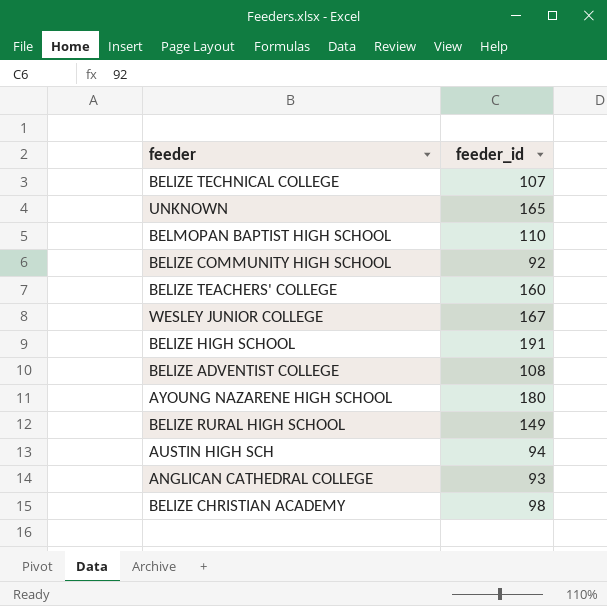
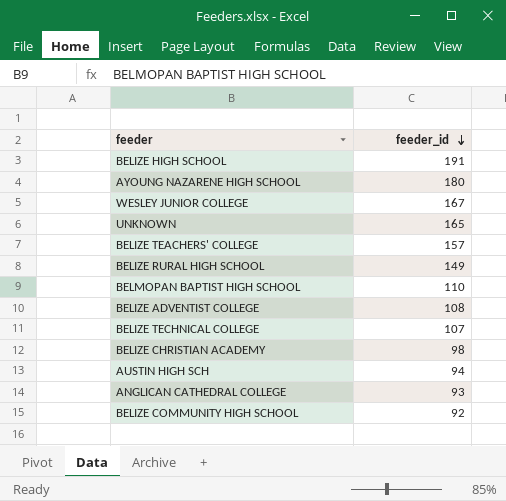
row order: none -> feeder_id descending
BELIZE TEACHERS' COLLEGE | feeder_id: 160 -> 157

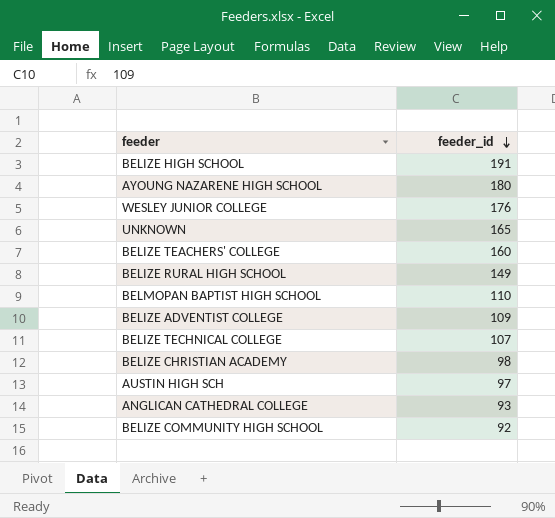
WESLEY JUNIOR COLLEGE | feeder_id: 167 -> 176
BELIZE TEACHERS' COLLEGE | feeder_id: 157 -> 160
BELIZE ADVENTIST COLLEGE | feeder_id: 108 -> 109
AUSTIN HIGH SCH | feeder_id: 94 -> 97

